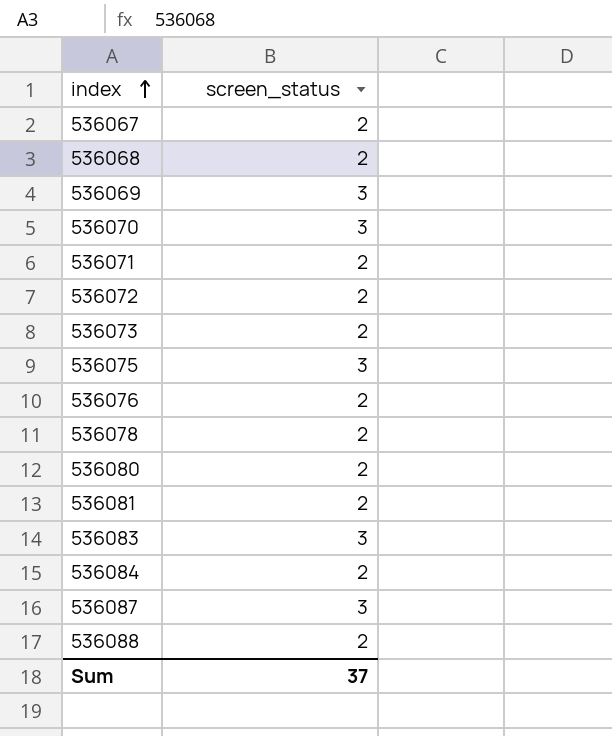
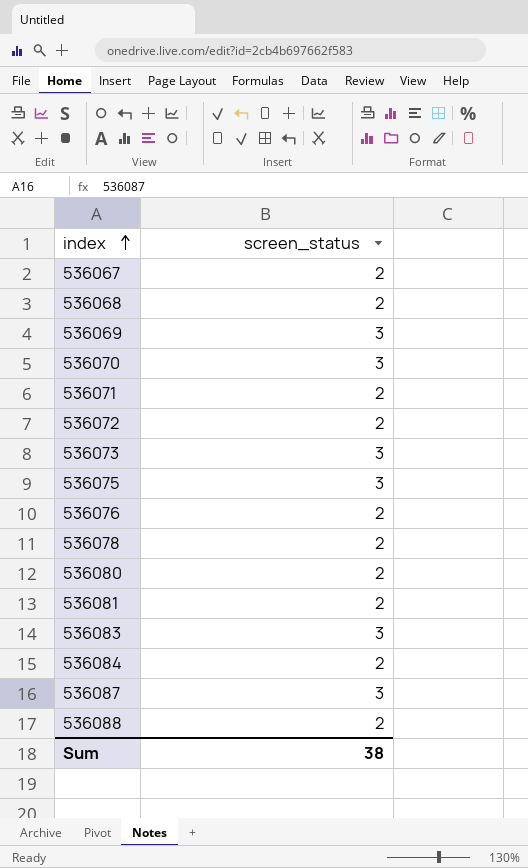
536073 | screen_status: 2 -> 3
Sum | screen_status: 37 -> 38

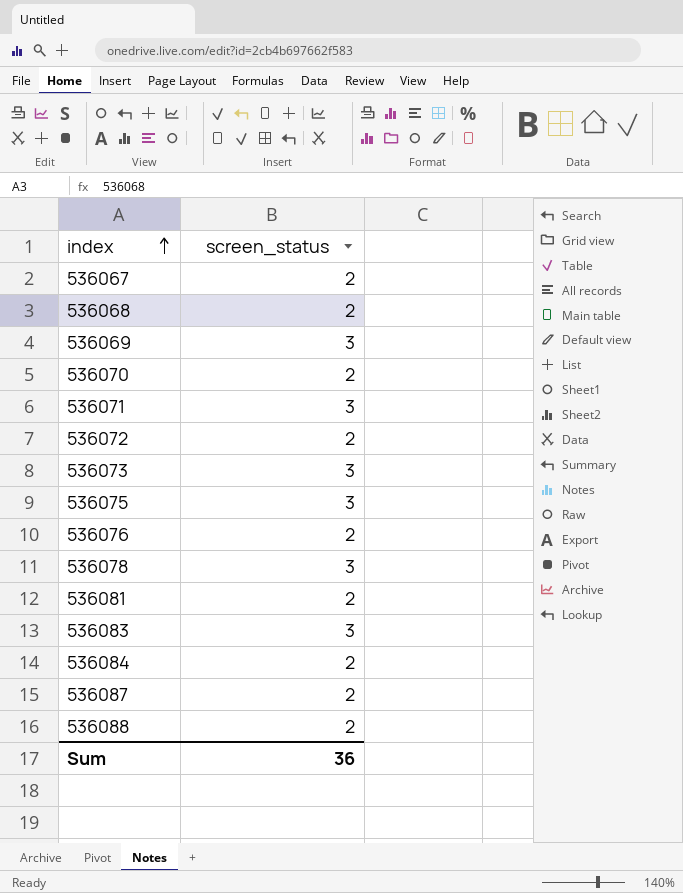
row 536080: 2 -> none
536070 | screen_status: 3 -> 2
536071 | screen_status: 2 -> 3
536078 | screen_status: 2 -> 3
536087 | screen_status: 3 -> 2
Sum | screen_status: 38 -> 36

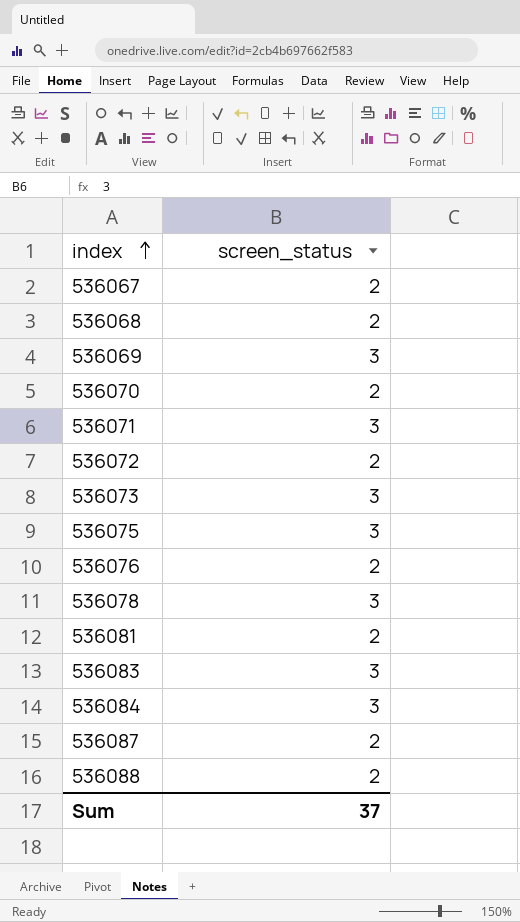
536084 | screen_status: 2 -> 3
Sum | screen_status: 36 -> 37

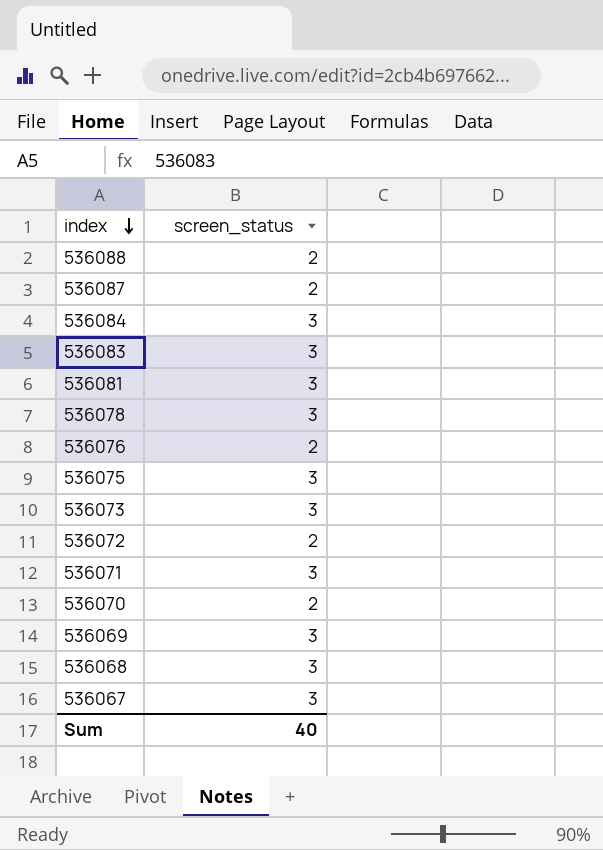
row order: index ascending -> index descending
536081 | screen_status: 2 -> 3
536068 | screen_status: 2 -> 3
536067 | screen_status: 2 -> 3
Sum | screen_status: 37 -> 40

